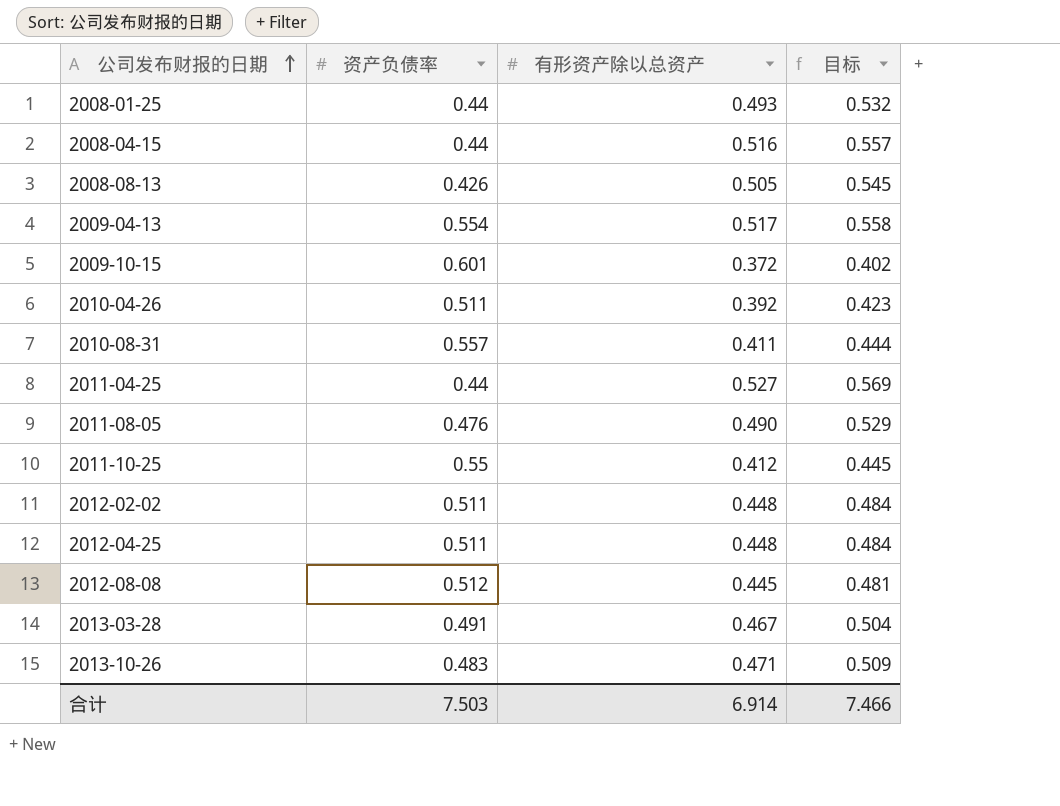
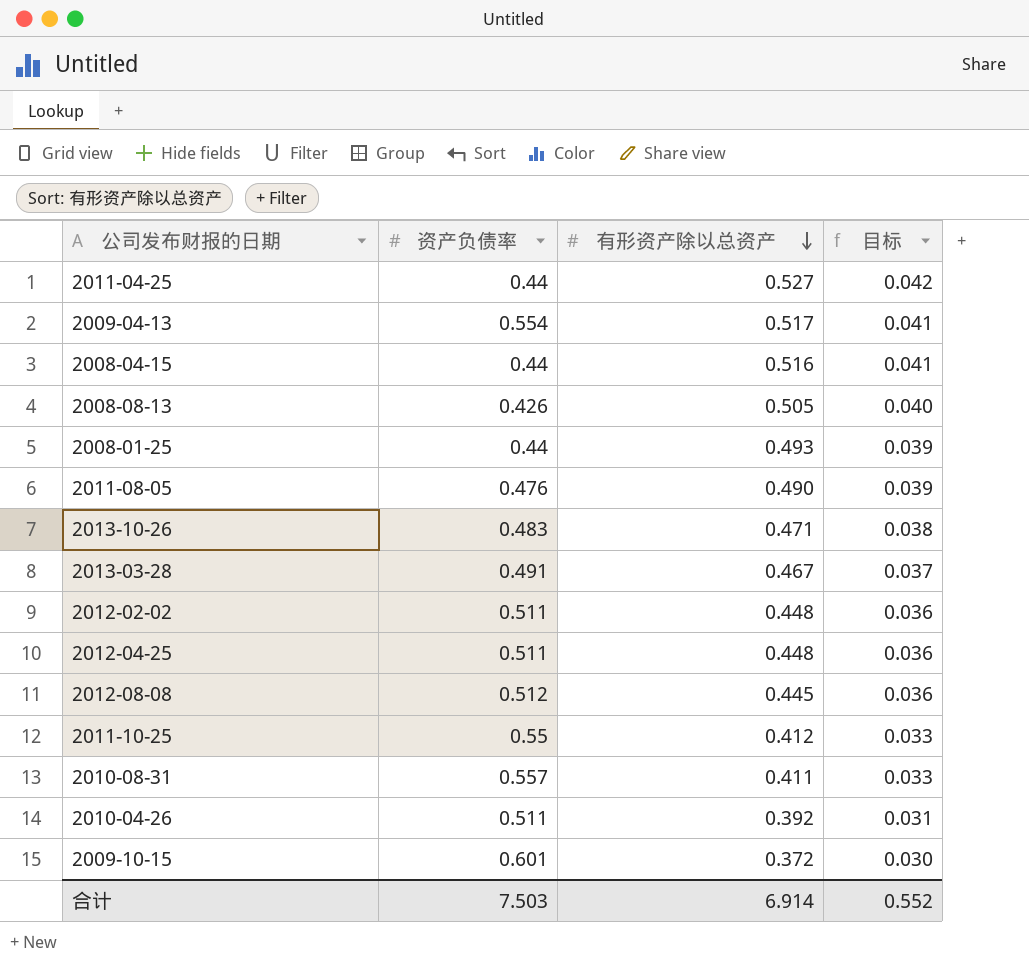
row order: 公司发布财报的日期 ascending -> 有形资产除以总资产 descending
column 目标 | formula: [有形资产除以总资产] * 1.08 -> [有形资产除以总资产] * 0.08
合计 | 目标: 7.466 -> 0.552

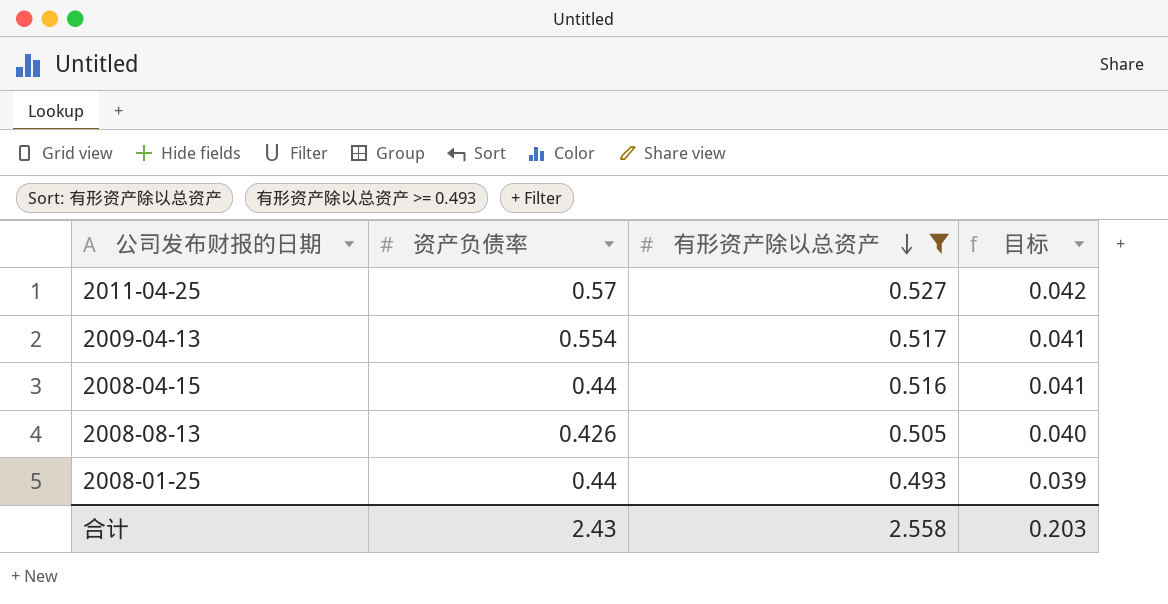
filter: none -> 有形资产除以总资产 >= 0.493
2011-04-25 | 资产负债率: 0.44 -> 0.57
合计 | 资产负债率: 7.503 -> 2.43
合计 | 有形资产除以总资产: 6.914 -> 2.558
合计 | 目标: 0.552 -> 0.203

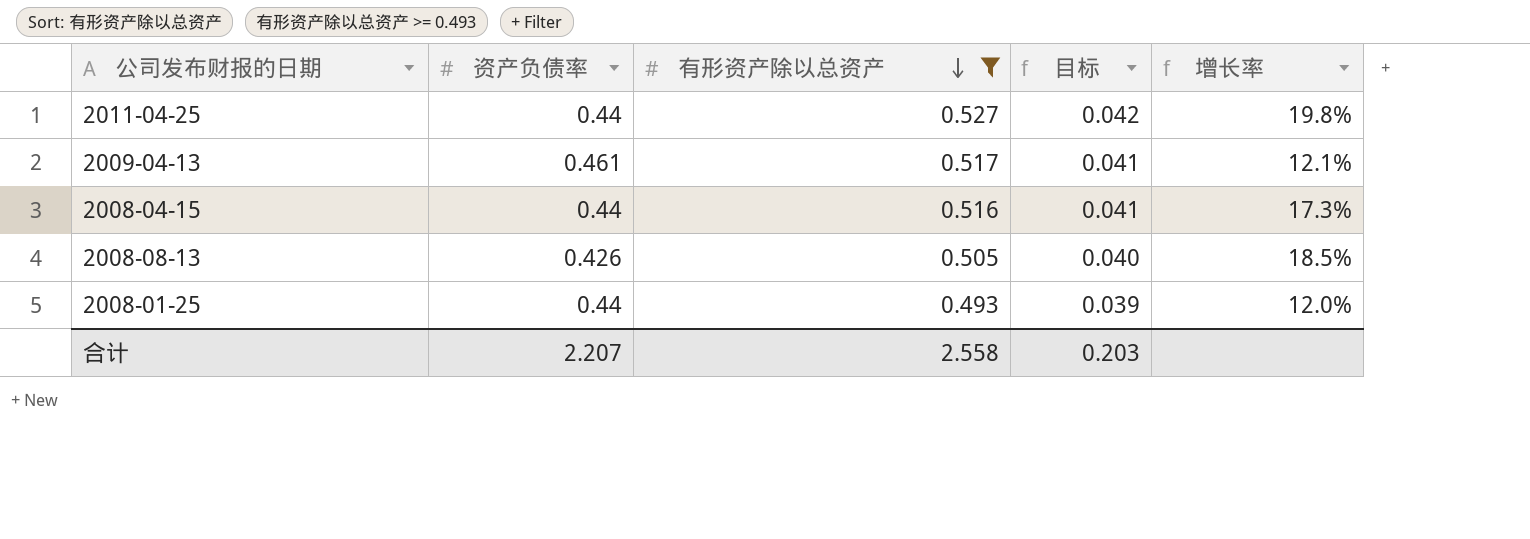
column 增长率 | formula: none -> ([有形资产除以总资产] - [资产负债率]) / [资产负债率]
2011-04-25 | 资产负债率: 0.57 -> 0.44
2009-04-13 | 资产负债率: 0.554 -> 0.461
合计 | 资产负债率: 2.43 -> 2.207

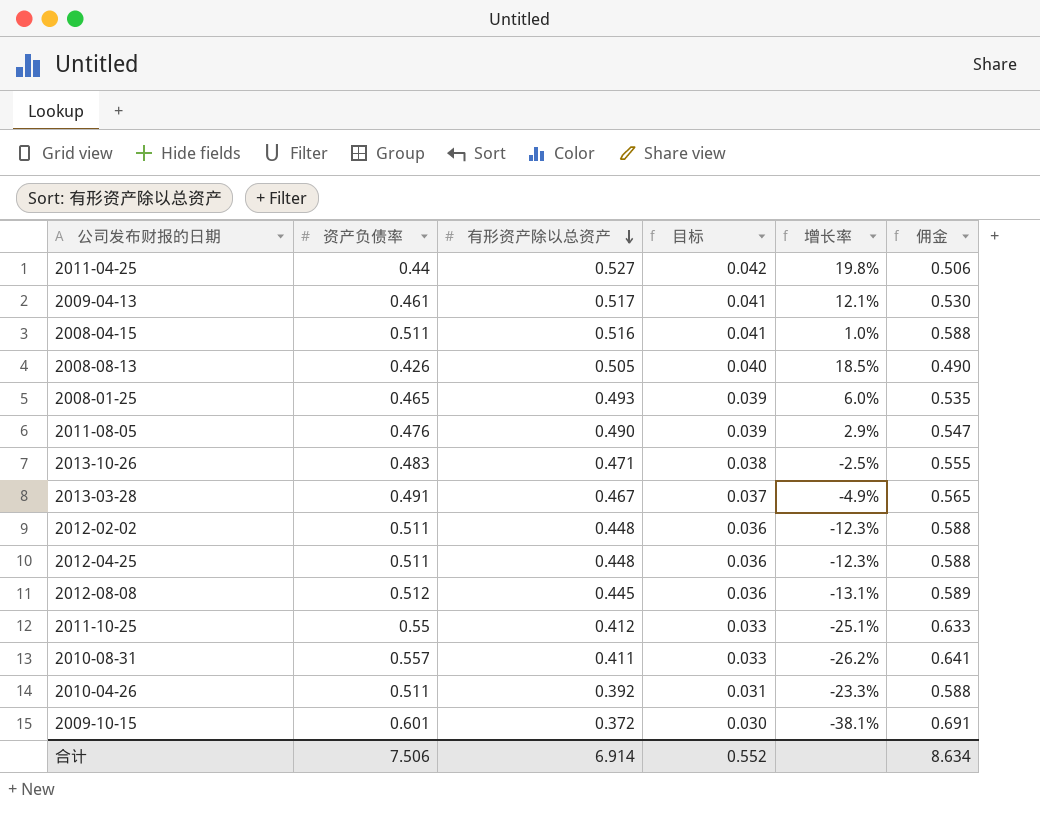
filter: 有形资产除以总资产 >= 0.493 -> none
column 佣金 | formula: none -> [资产负债率] * 1.15
2008-04-15 | 资产负债率: 0.44 -> 0.511
2008-04-15 | 增长率: 17.3% -> 1.0%
2008-01-25 | 资产负债率: 0.44 -> 0.465
2008-01-25 | 增长率: 12.0% -> 6.0%
合计 | 资产负债率: 2.207 -> 7.506
合计 | 有形资产除以总资产: 2.558 -> 6.914
合计 | 目标: 0.203 -> 0.552

